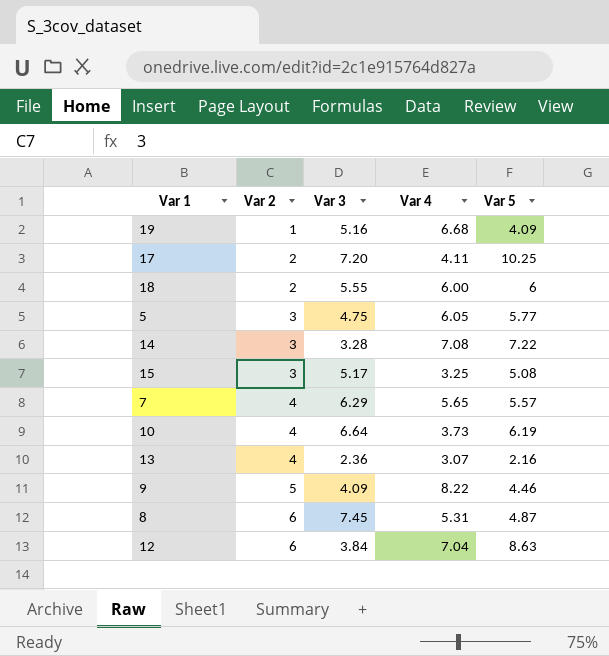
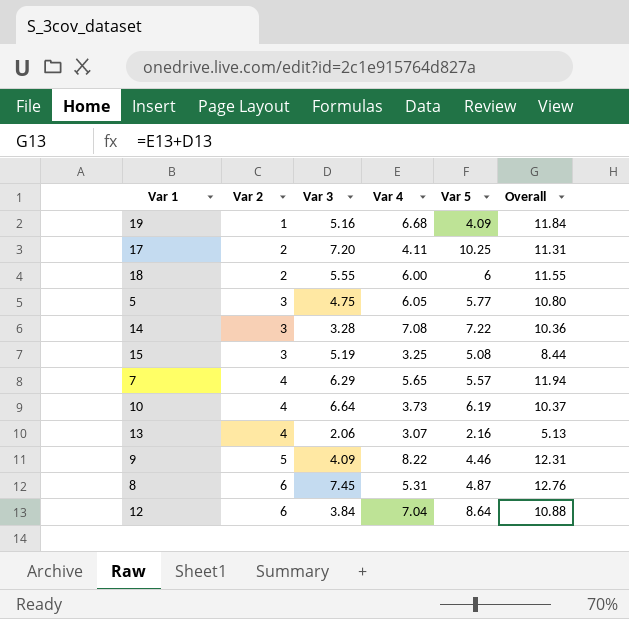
column Overall | formula: none -> [Var 3] + [Var 4]
15 | Var 3: 5.17 -> 5.19
13 | Var 3: 2.36 -> 2.06
12 | Var 5: 8.63 -> 8.64

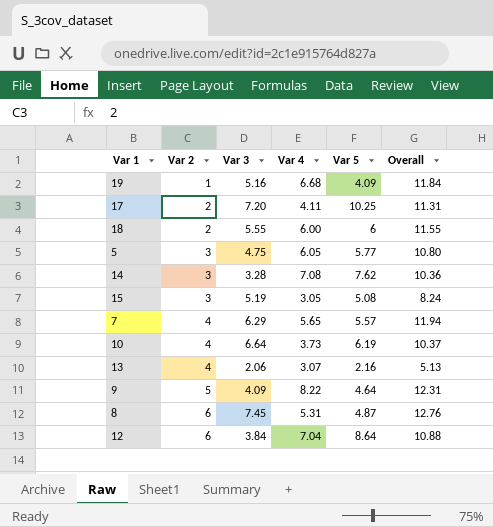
14 | Var 5: 7.22 -> 7.62
15 | Var 4: 3.25 -> 3.05
15 | Overall: 8.44 -> 8.24
9 | Var 5: 4.46 -> 4.64

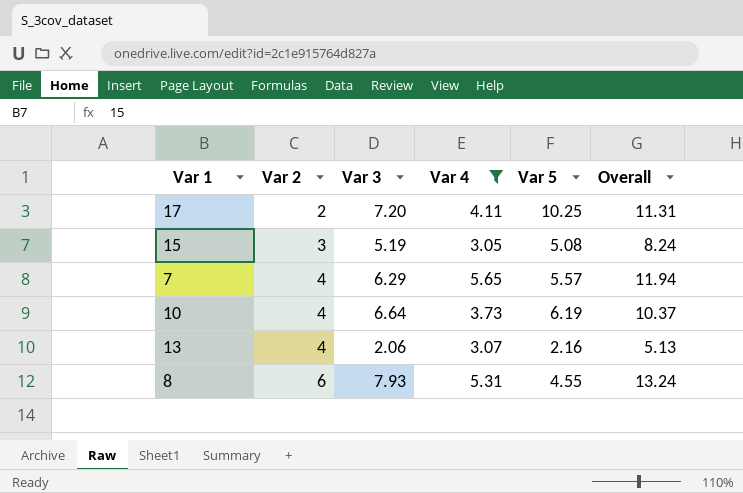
filter: none -> Var 4 <= 5.65
8 | Var 3: 7.45 -> 7.93
8 | Var 5: 4.87 -> 4.55
8 | Overall: 12.76 -> 13.24

